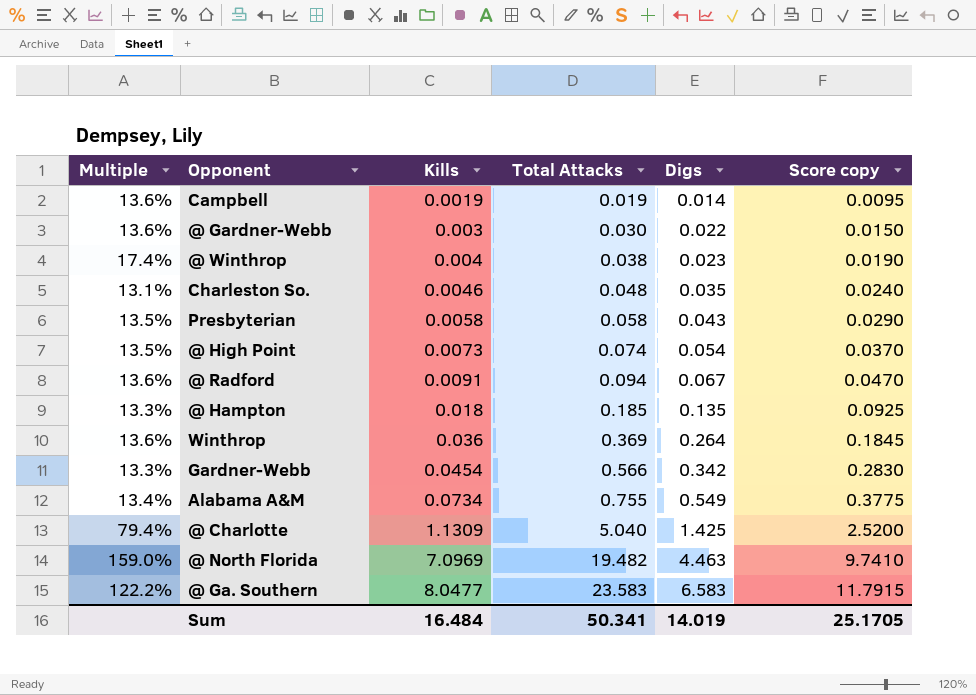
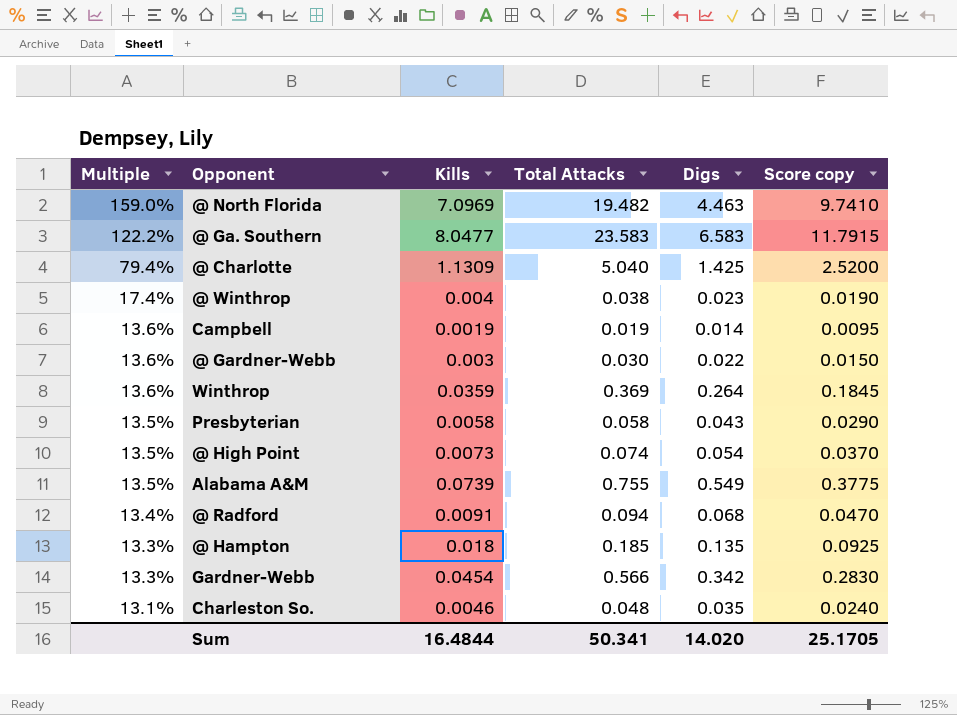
row order: Kills ascending -> Multiple descending
Winthrop | Kills: 0.036 -> 0.0359
Alabama A&M | Multiple: 13.4% -> 13.5%
Alabama A&M | Kills: 0.0734 -> 0.0739
@ Radford | Multiple: 13.6% -> 13.4%
@ Radford | Digs: 0.067 -> 0.068
Sum | Kills: 16.484 -> 16.4844
Sum | Digs: 14.019 -> 14.020

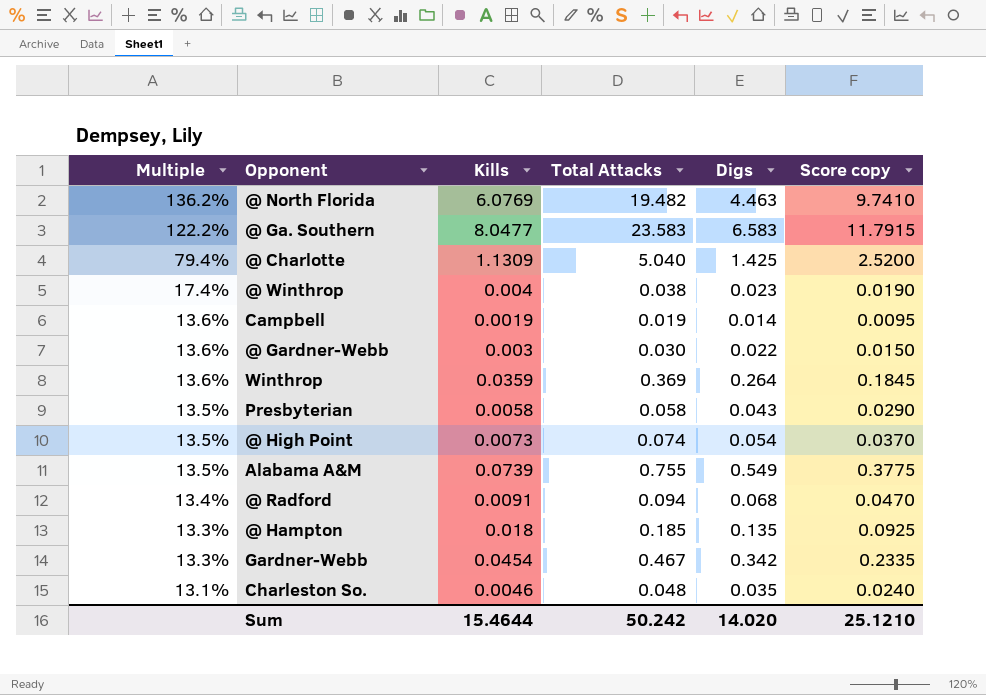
@ North Florida | Multiple: 159.0% -> 136.2%
@ North Florida | Kills: 7.0969 -> 6.0769
Gardner-Webb | Total Attacks: 0.566 -> 0.467
Gardner-Webb | Score copy: 0.2830 -> 0.2335
Sum | Kills: 16.4844 -> 15.4644
Sum | Total Attacks: 50.341 -> 50.242
Sum | Score copy: 25.1705 -> 25.1210

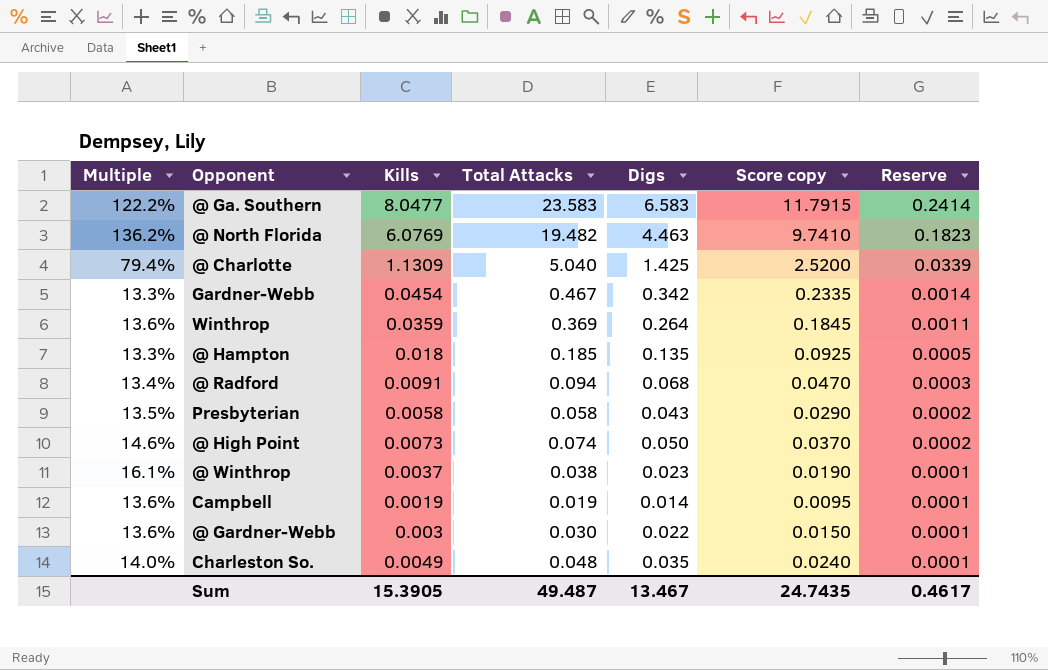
row order: Multiple descending -> Reserve descending
column Reserve | formula: none -> [Kills] * 0.03
row Alabama A&M: 13.5% | 0.0739 | 0.755 | 0.549 | 0.3775 -> none
@ High Point | Multiple: 13.5% -> 14.6%
@ High Point | Digs: 0.054 -> 0.050
@ Winthrop | Multiple: 17.4% -> 16.1%
@ Winthrop | Kills: 0.004 -> 0.0037
Charleston So. | Multiple: 13.1% -> 14.0%
Charleston So. | Kills: 0.0046 -> 0.0049
Sum | Kills: 15.4644 -> 15.3905
Sum | Total Attacks: 50.242 -> 49.487
Sum | Digs: 14.020 -> 13.467
Sum | Score copy: 25.1210 -> 24.7435

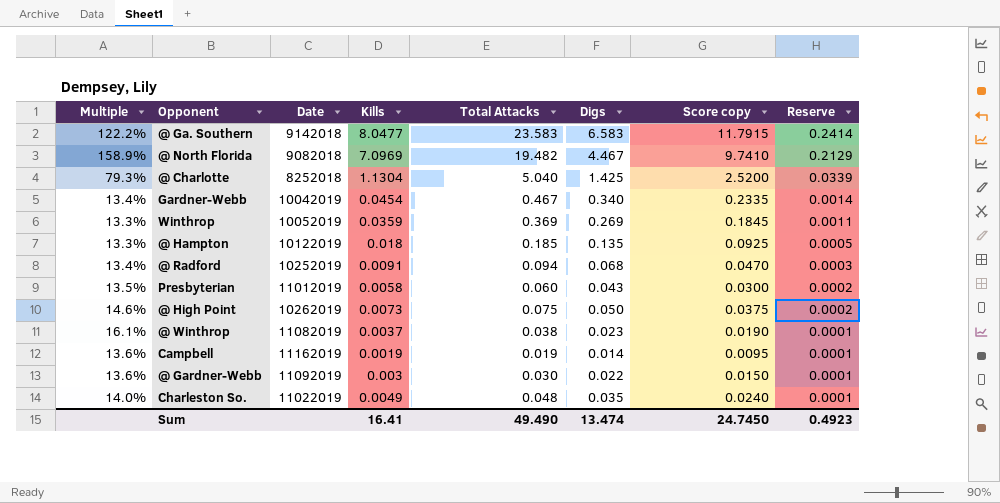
column Date | position: none -> 3
@ North Florida | Multiple: 136.2% -> 158.9%
@ North Florida | Kills: 6.0769 -> 7.0969
@ North Florida | Digs: 4.463 -> 4.467
@ North Florida | Reserve: 0.1823 -> 0.2129
@ Charlotte | Multiple: 79.4% -> 79.3%
@ Charlotte | Kills: 1.1309 -> 1.1304
Gardner-Webb | Multiple: 13.3% -> 13.4%
Gardner-Webb | Digs: 0.342 -> 0.340
Winthrop | Multiple: 13.6% -> 13.3%
Winthrop | Digs: 0.264 -> 0.269
Presbyterian | Total Attacks: 0.058 -> 0.060
Presbyterian | Score copy: 0.0290 -> 0.0300
@ High Point | Total Attacks: 0.074 -> 0.075
@ High Point | Score copy: 0.0370 -> 0.0375
Sum | Kills: 15.3905 -> 16.41
Sum | Total Attacks: 49.487 -> 49.490
Sum | Digs: 13.467 -> 13.474
Sum | Score copy: 24.7435 -> 24.7450
Sum | Reserve: 0.4617 -> 0.4923

